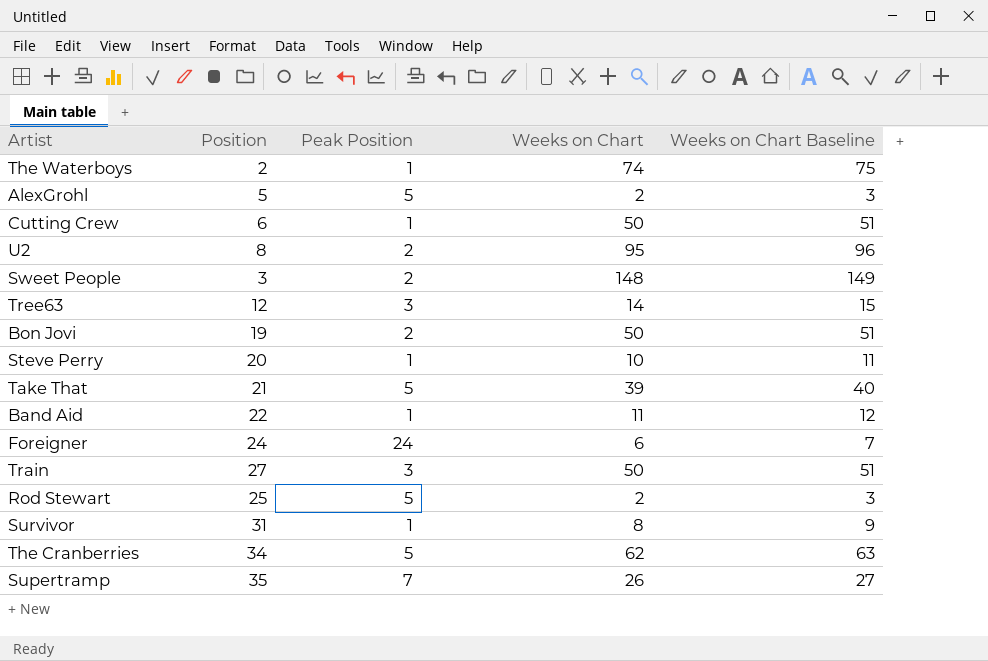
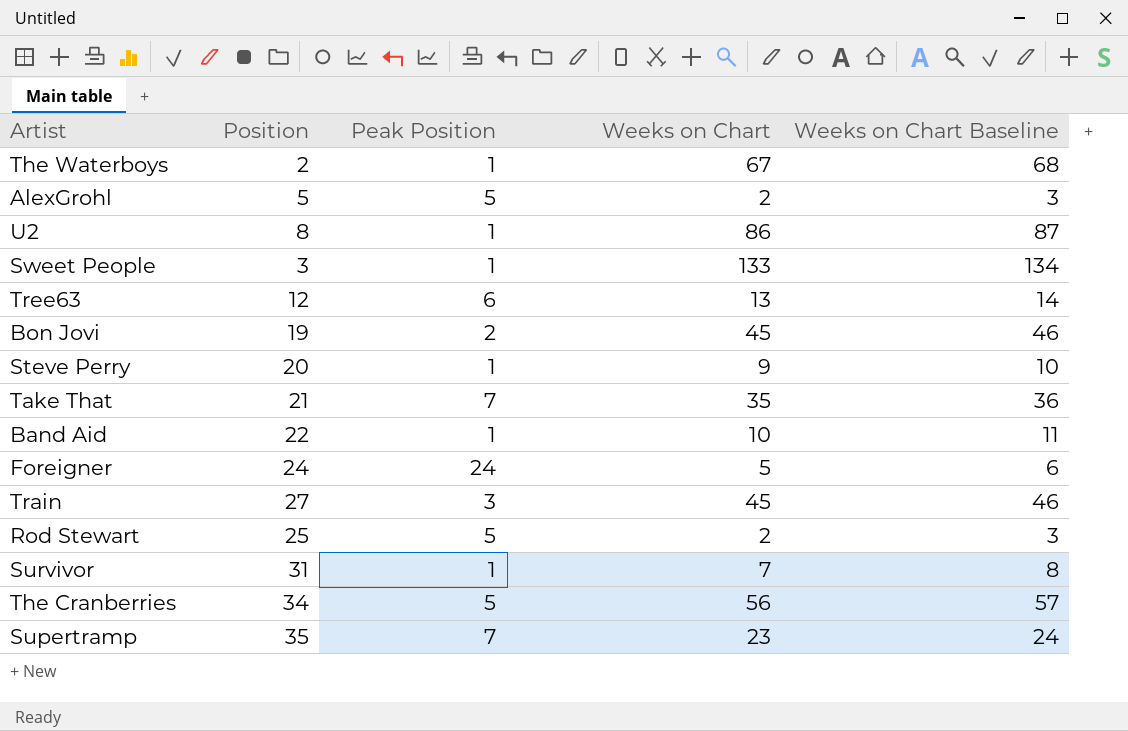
row Cutting Crew: 6 | 1 | 50 | 51 -> none
The Waterboys | Weeks on Chart: 74 -> 67
The Waterboys | Weeks on Chart Baseline: 75 -> 68
U2 | Peak Position: 2 -> 1
U2 | Weeks on Chart: 95 -> 86
U2 | Weeks on Chart Baseline: 96 -> 87
Sweet People | Peak Position: 2 -> 1
Sweet People | Weeks on Chart: 148 -> 133
Sweet People | Weeks on Chart Baseline: 149 -> 134
Tree63 | Peak Position: 3 -> 6
Tree63 | Weeks on Chart: 14 -> 13
Tree63 | Weeks on Chart Baseline: 15 -> 14
Bon Jovi | Weeks on Chart: 50 -> 45
Bon Jovi | Weeks on Chart Baseline: 51 -> 46
Steve Perry | Weeks on Chart: 10 -> 9
Steve Perry | Weeks on Chart Baseline: 11 -> 10
Take That | Peak Position: 5 -> 7
Take That | Weeks on Chart: 39 -> 35
Take That | Weeks on Chart Baseline: 40 -> 36
Band Aid | Weeks on Chart: 11 -> 10
Band Aid | Weeks on Chart Baseline: 12 -> 11
Foreigner | Weeks on Chart: 6 -> 5
Foreigner | Weeks on Chart Baseline: 7 -> 6
Train | Weeks on Chart: 50 -> 45
Train | Weeks on Chart Baseline: 51 -> 46
Survivor | Weeks on Chart: 8 -> 7
Survivor | Weeks on Chart Baseline: 9 -> 8
The Cranberries | Weeks on Chart: 62 -> 56
The Cranberries | Weeks on Chart Baseline: 63 -> 57
Supertramp | Weeks on Chart: 26 -> 23
Supertramp | Weeks on Chart Baseline: 27 -> 24

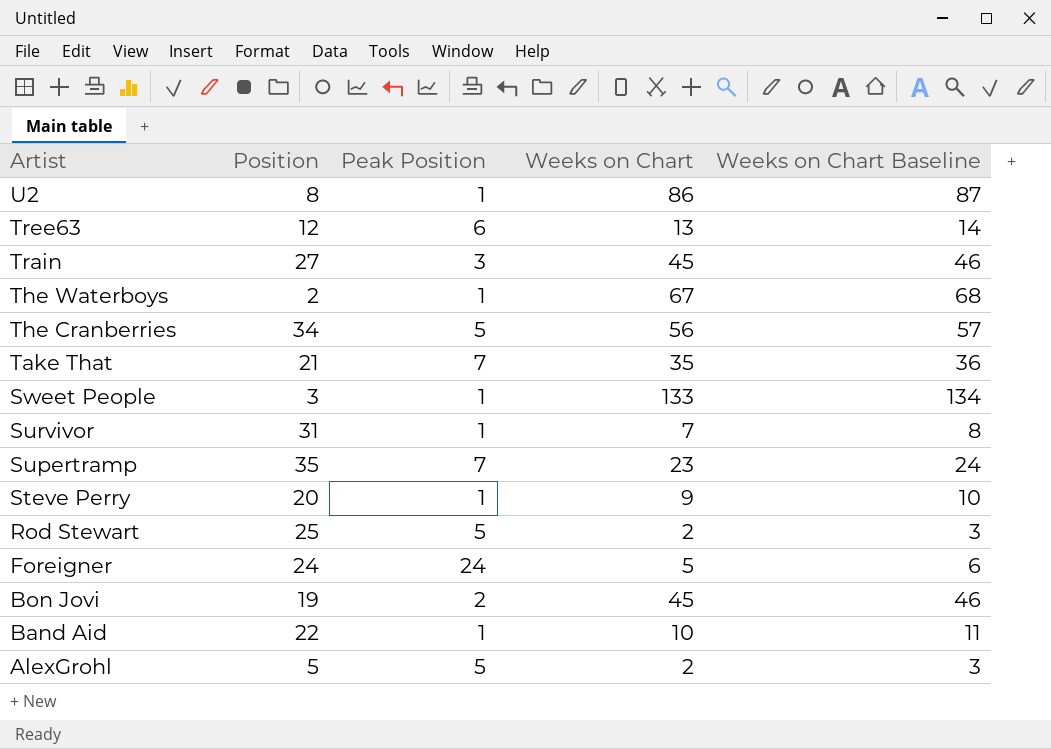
row order: none -> Artist descending

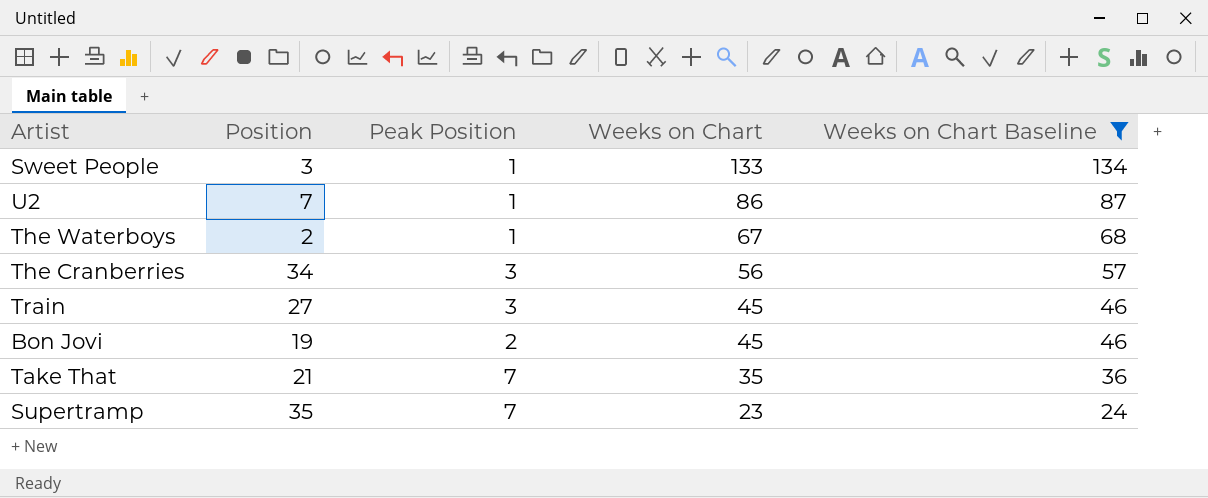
filter: none -> Weeks on Chart Baseline >= 24
row order: Artist descending -> Weeks on Chart descending
U2 | Position: 8 -> 7
The Cranberries | Peak Position: 5 -> 3

